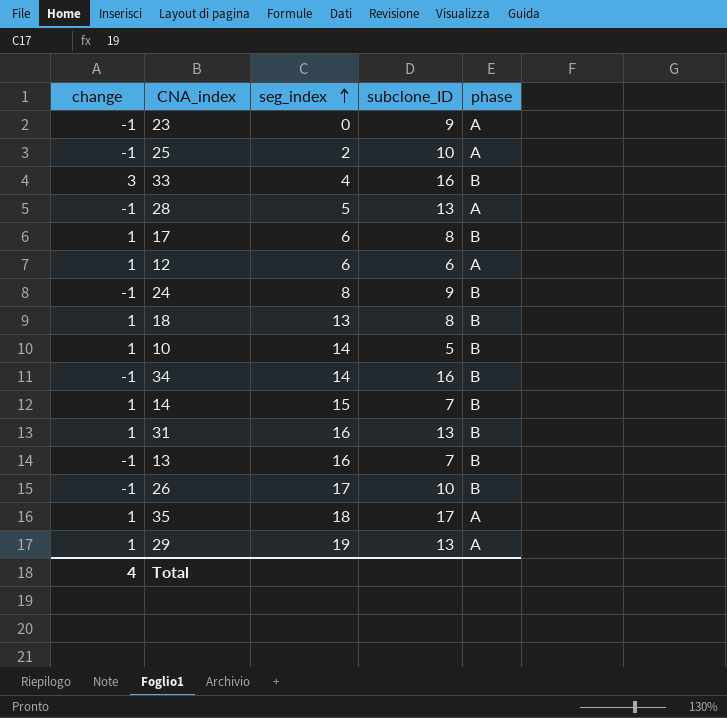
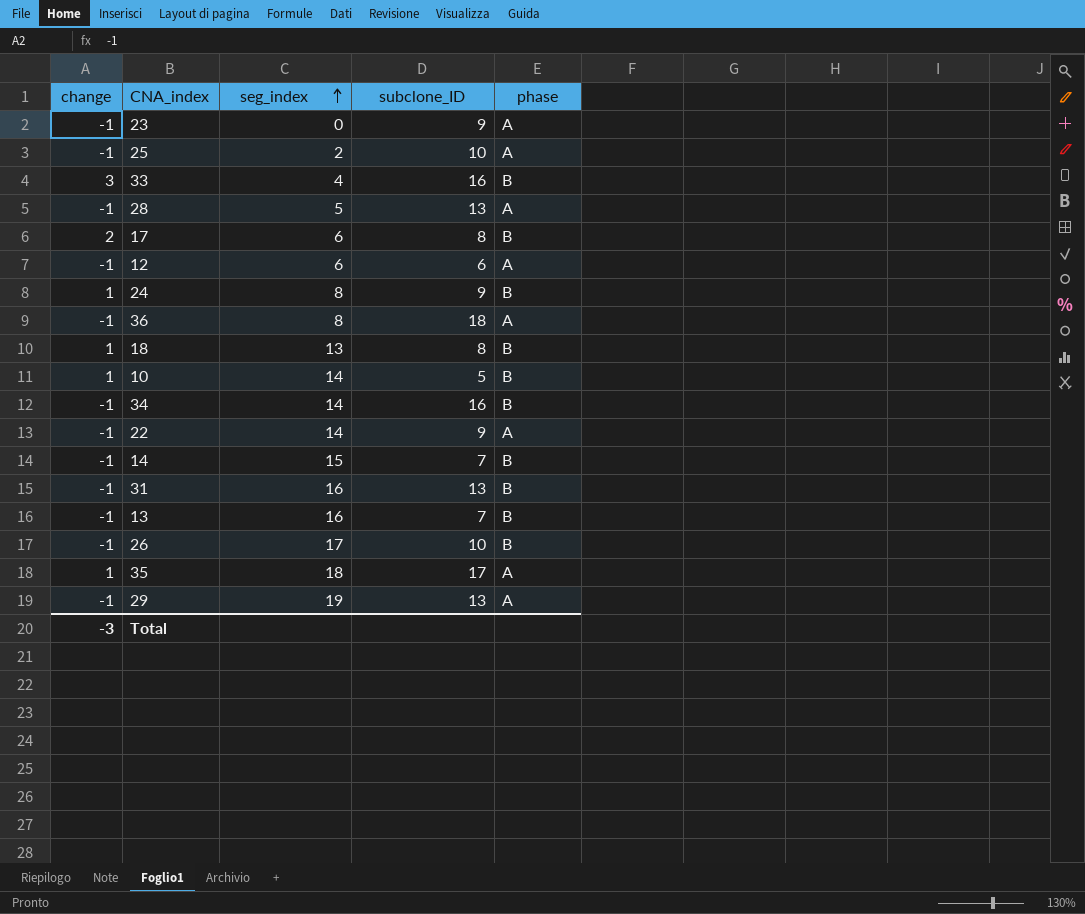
17 | change: 1 -> 2
12 | change: 1 -> -1
24 | change: -1 -> 1
row 36: none -> -1 | 8 | 18 | A
row 22: none -> -1 | 14 | 9 | A
14 | change: 1 -> -1
31 | change: 1 -> -1
29 | change: 1 -> -1
Total | change: 4 -> -3

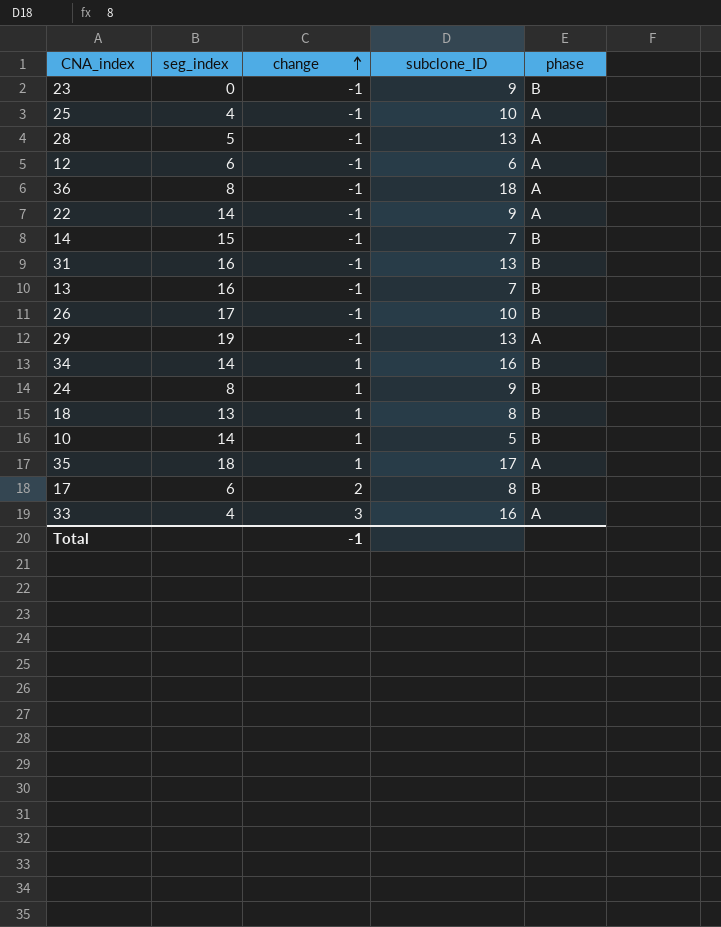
row order: seg_index ascending -> change ascending
column change | position: 1 -> 3
23 | phase: A -> B
25 | seg_index: 2 -> 4
34 | change: -1 -> 1
33 | phase: B -> A
Total | change: -3 -> -1

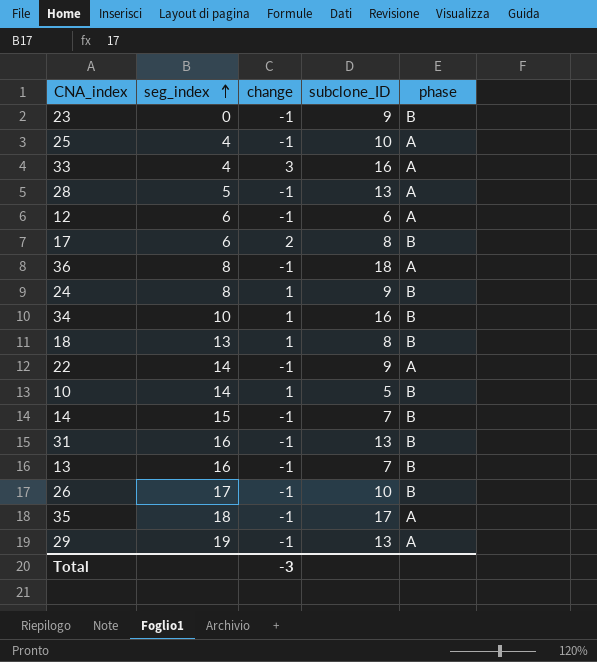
row order: change ascending -> seg_index ascending
34 | seg_index: 14 -> 10
35 | change: 1 -> -1
Total | change: -1 -> -3

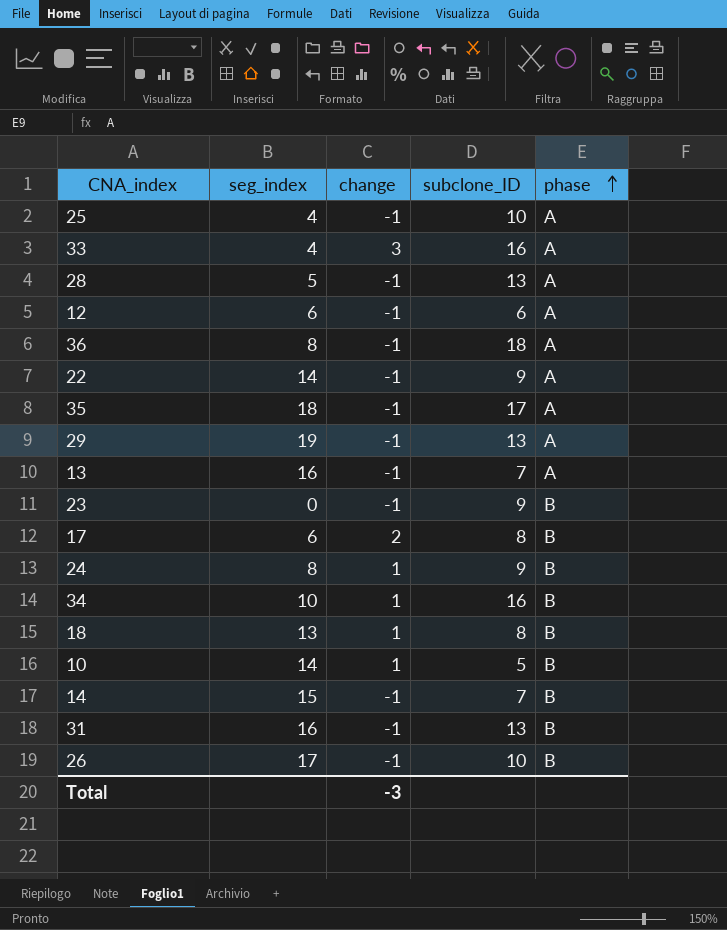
row order: seg_index ascending -> phase ascending
13 | phase: B -> A

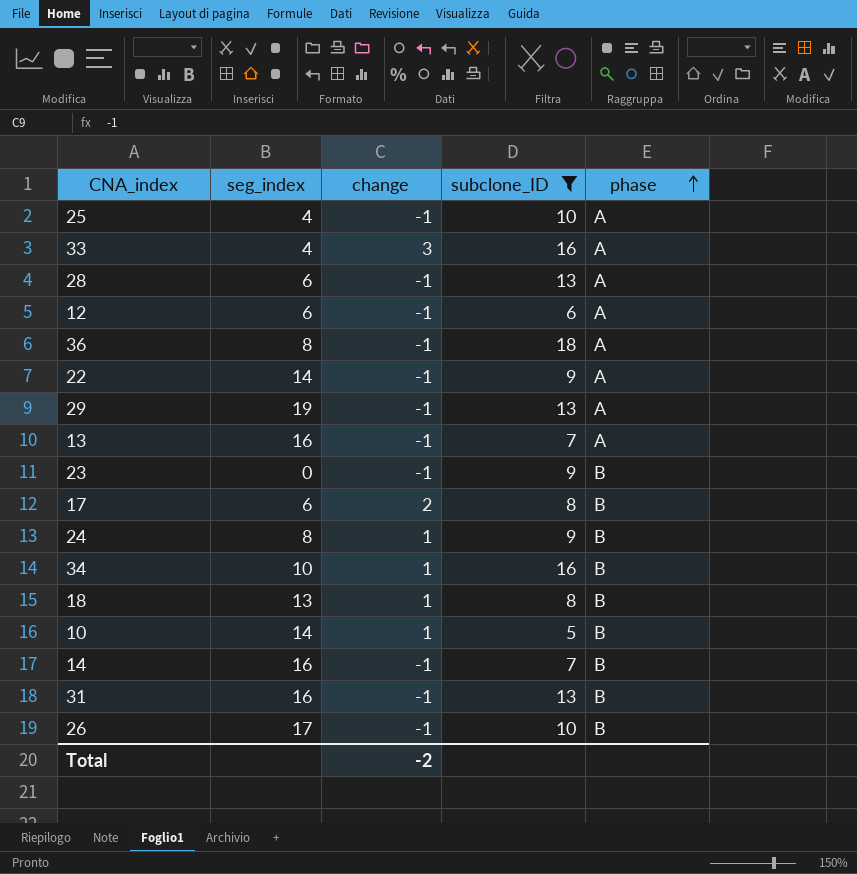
filter: none -> subclone_ID != 17
28 | seg_index: 5 -> 6
14 | seg_index: 15 -> 16
Total | change: -3 -> -2

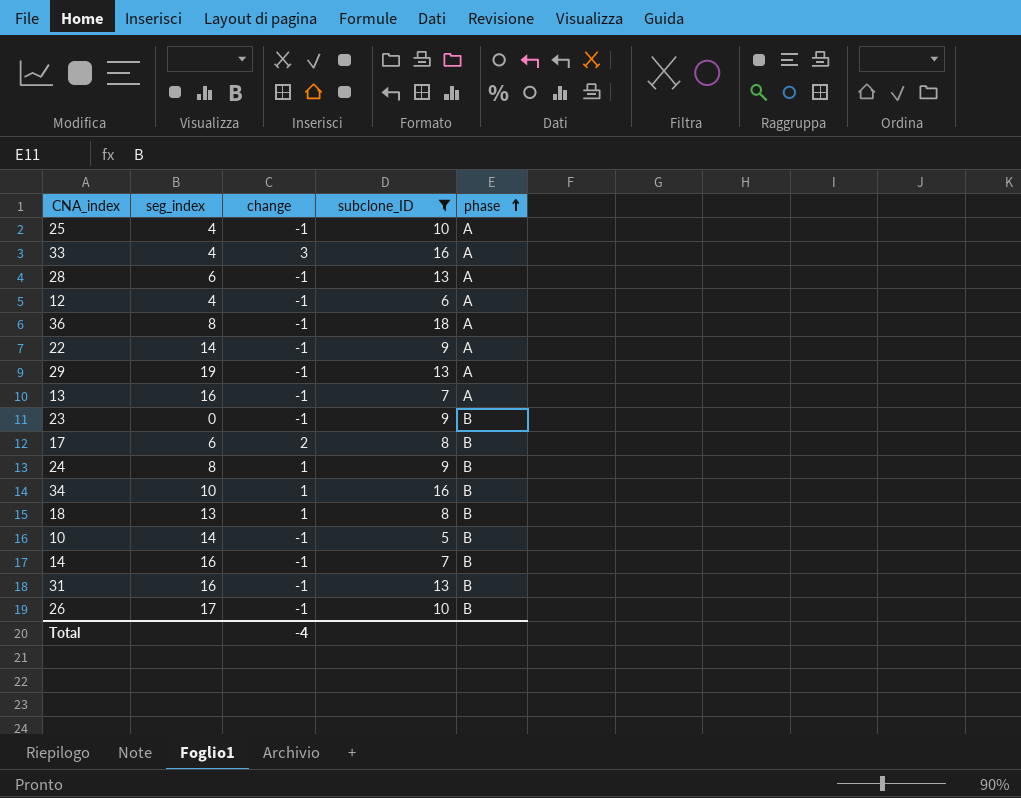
12 | seg_index: 6 -> 4
10 | change: 1 -> -1
Total | change: -2 -> -4

